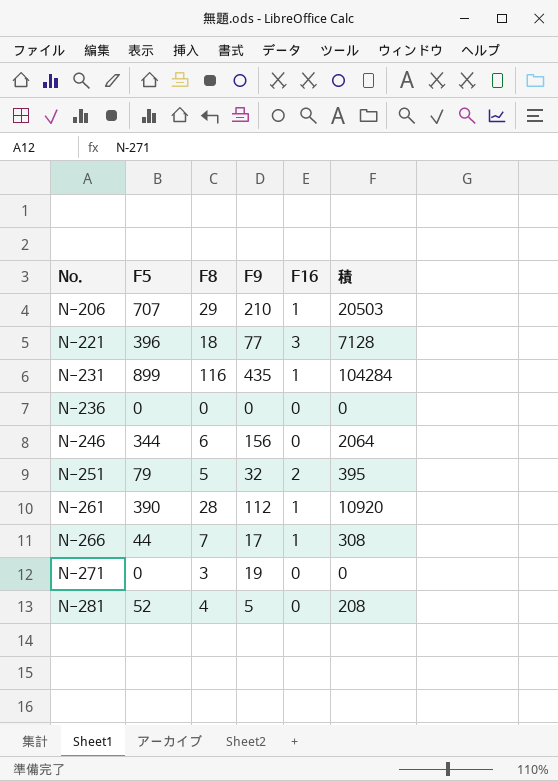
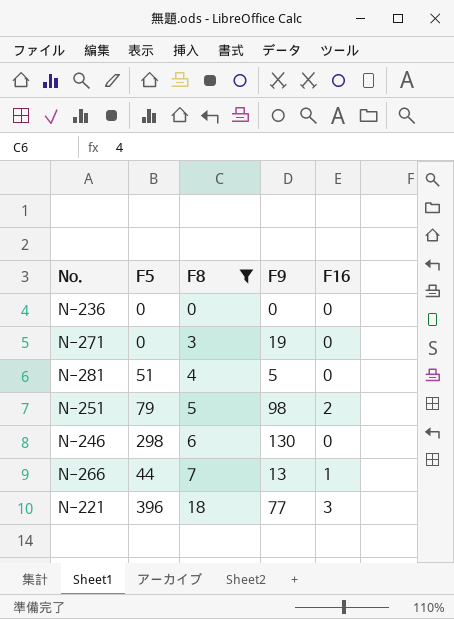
filter: none -> F8 <= 18
row order: No. ascending -> F8 ascending
column 積 | formula: [F5] * [F8] -> none
N-281 | F5: 52 -> 51
N-251 | F9: 32 -> 98
N-246 | F5: 344 -> 298
N-246 | F9: 156 -> 130
N-266 | F9: 17 -> 13

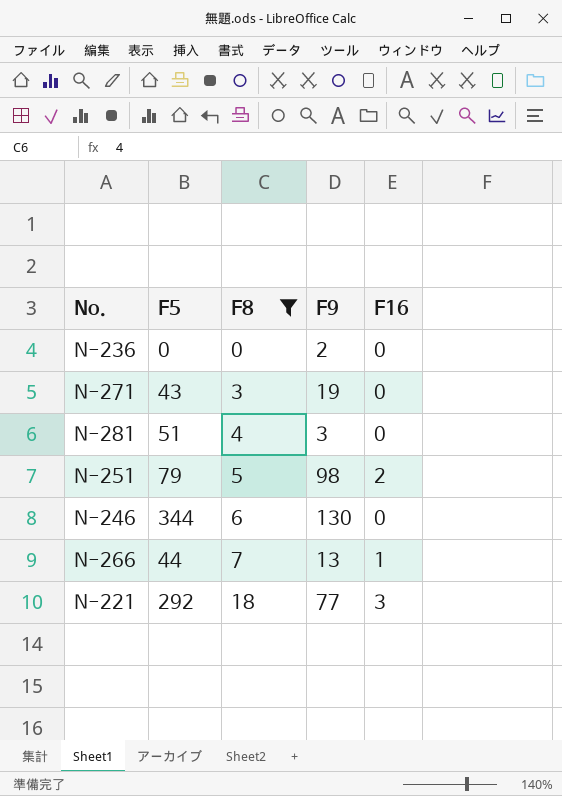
N-236 | F9: 0 -> 2
N-271 | F5: 0 -> 43
N-281 | F9: 5 -> 3
N-246 | F5: 298 -> 344
N-221 | F5: 396 -> 292

